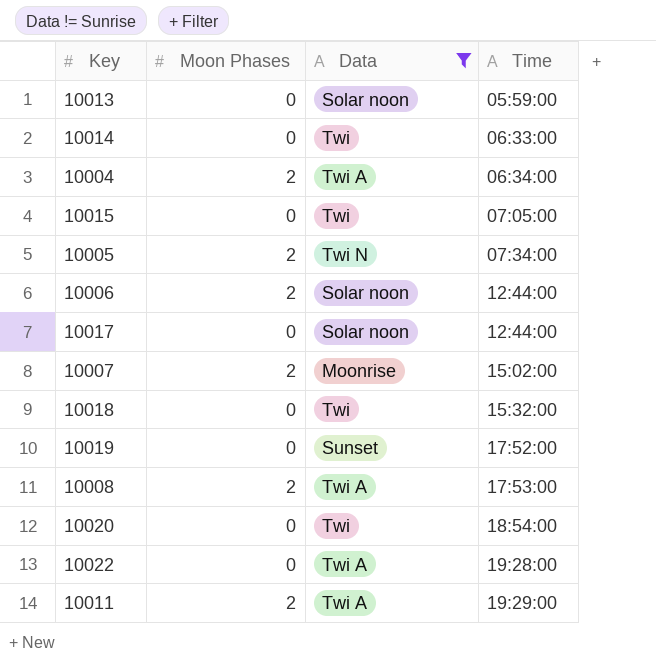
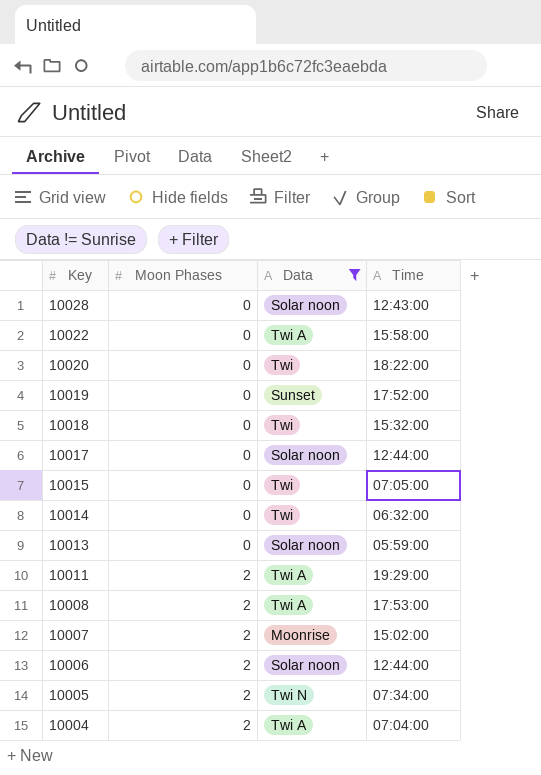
row order: Time ascending -> Key descending
row 10028: none -> 0 | Solar noon | 12:43:00
10022 | Time: 19:28:00 -> 15:58:00
10020 | Time: 18:54:00 -> 18:22:00
10014 | Time: 06:33:00 -> 06:32:00
10004 | Time: 06:34:00 -> 07:04:00

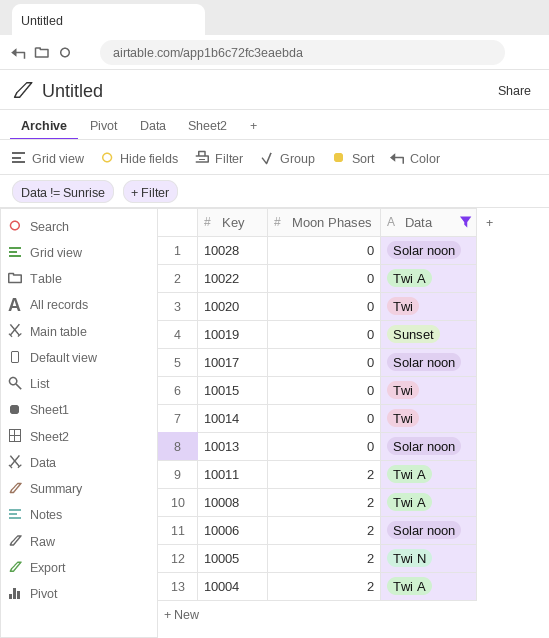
column Time | position: 4 -> none
row 10018: 0 | Twi | 15:32:00 -> none
row 10007: 2 | Moonrise | 15:02:00 -> none

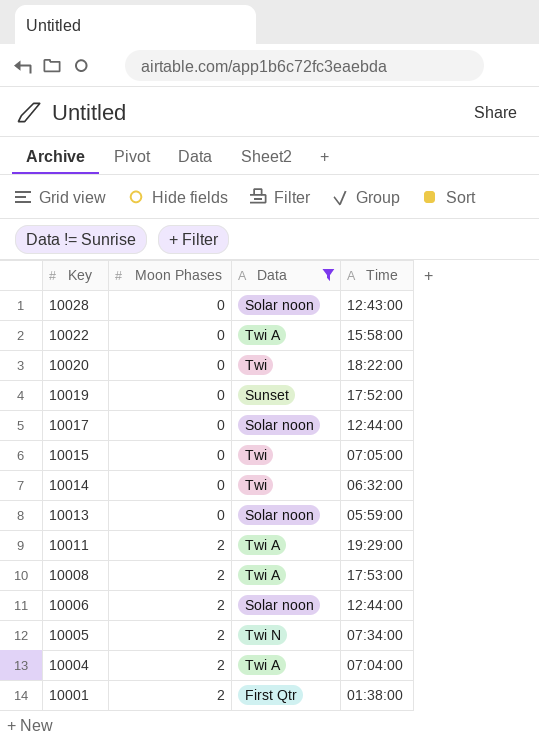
column Time | position: none -> 4
row 10001: none -> 2 | First Qtr | 01:38:00

